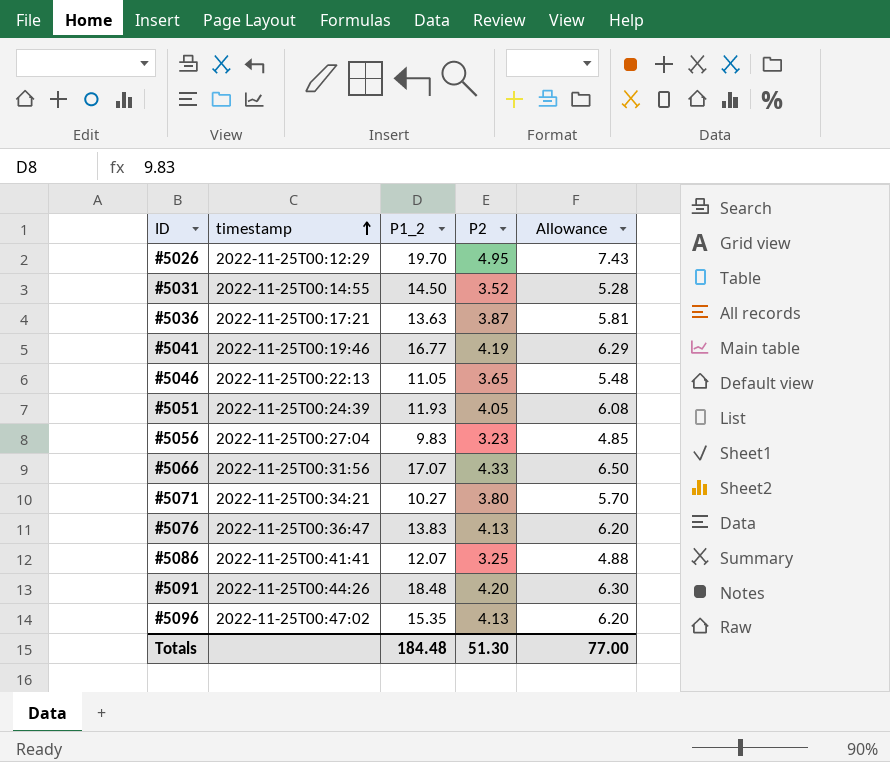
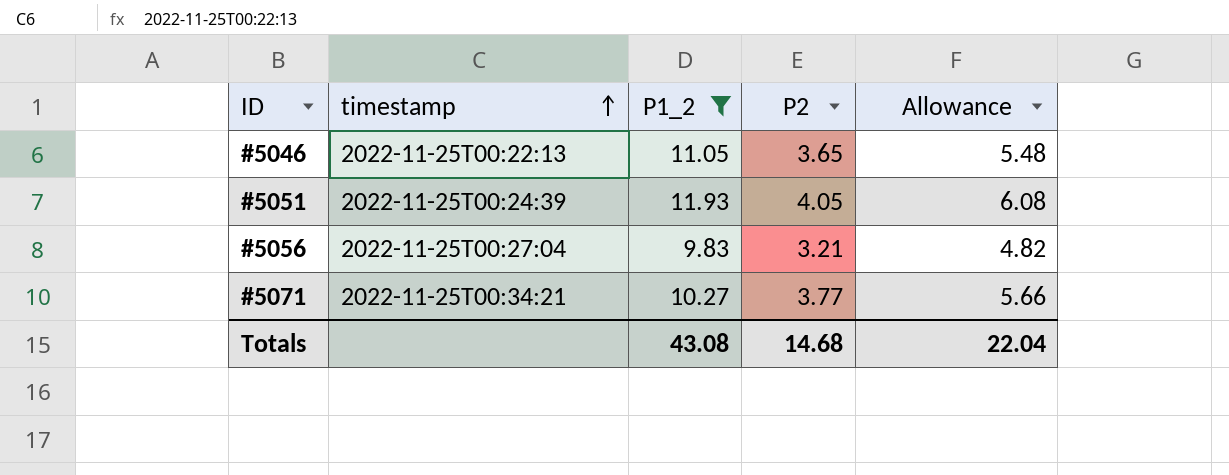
filter: none -> P1_2 <= 11.93
#5056 | P2: 3.23 -> 3.21
#5056 | Allowance: 4.85 -> 4.82
#5071 | P2: 3.80 -> 3.77
#5071 | Allowance: 5.70 -> 5.66
Totals | P1_2: 184.48 -> 43.08
Totals | P2: 51.30 -> 14.68
Totals | Allowance: 77.00 -> 22.04

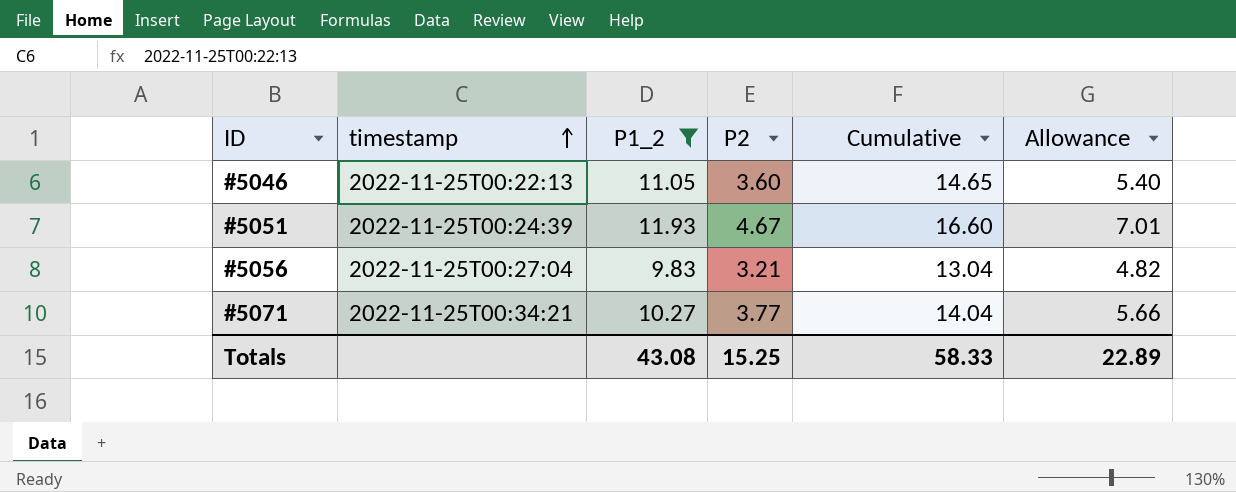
column Cumulative | formula: none -> [P1_2] + [P2]
#5046 | P2: 3.65 -> 3.60
#5046 | Allowance: 5.48 -> 5.40
#5051 | P2: 4.05 -> 4.67
#5051 | Allowance: 6.08 -> 7.01
Totals | P2: 14.68 -> 15.25
Totals | Allowance: 22.04 -> 22.89

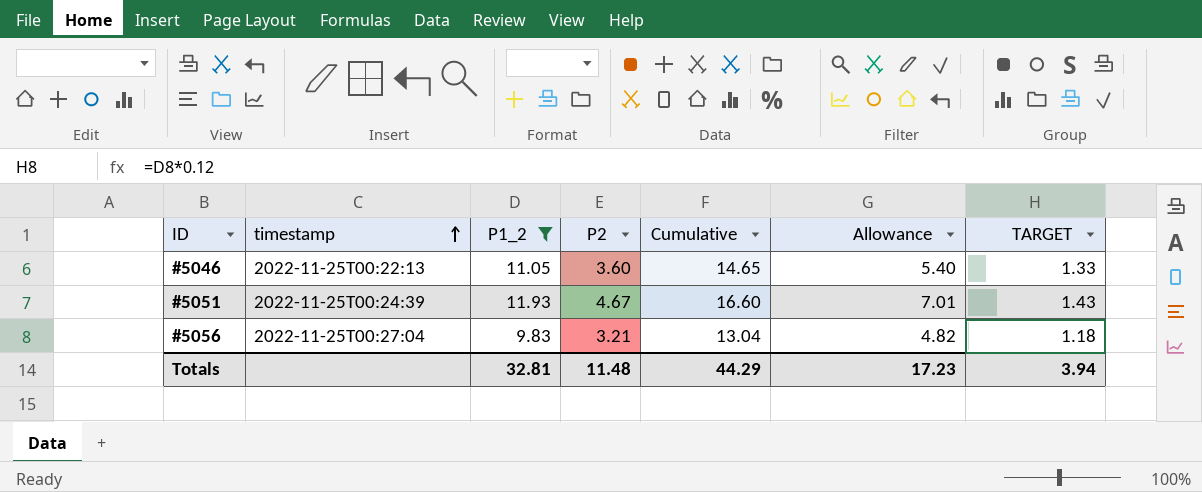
column TARGET | formula: none -> [P1_2] * 0.12
row #5071: 2022-11-25T00:34:21 | 10.27 | 3.77 | 14.04 | 5.66 -> none
Totals | P1_2: 43.08 -> 32.81
Totals | P2: 15.25 -> 11.48
Totals | Cumulative: 58.33 -> 44.29
Totals | Allowance: 22.89 -> 17.23

